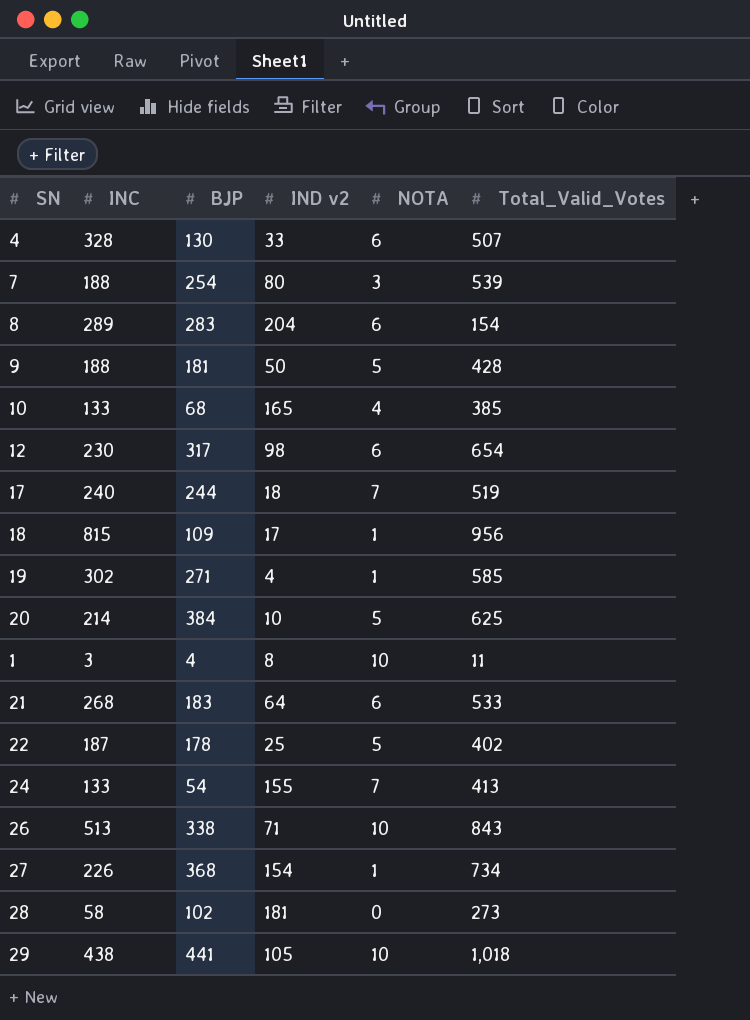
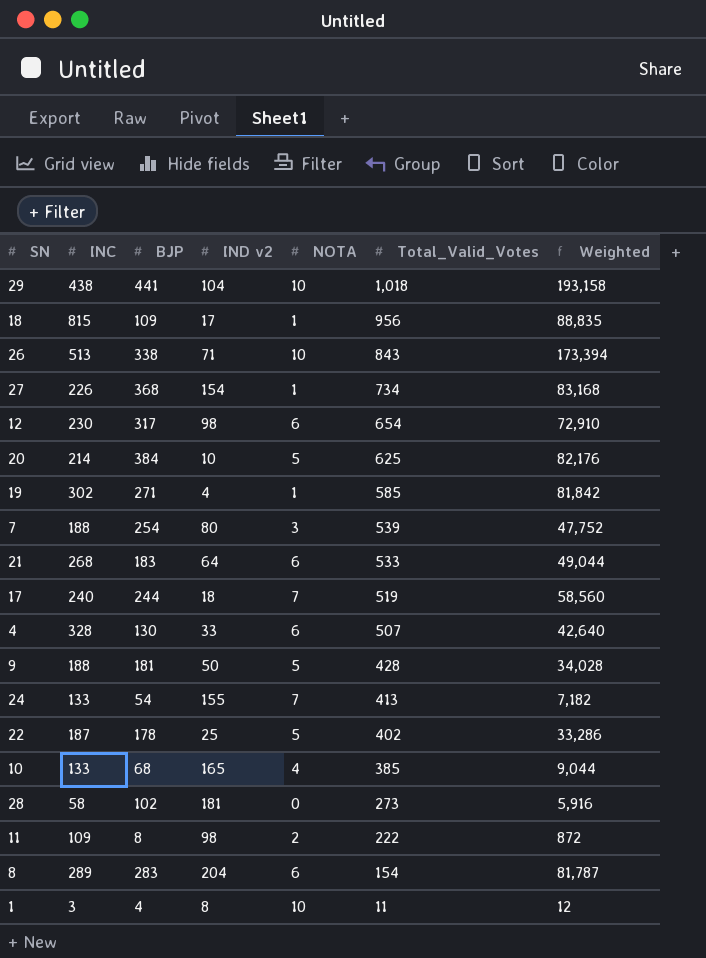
row order: none -> Total_Valid_Votes descending
column Weighted | formula: none -> [INC] * [BJP]
29 | IND v2: 105 -> 104
row 11: none -> 109 | 8 | 98 | 2 | 222 | 872

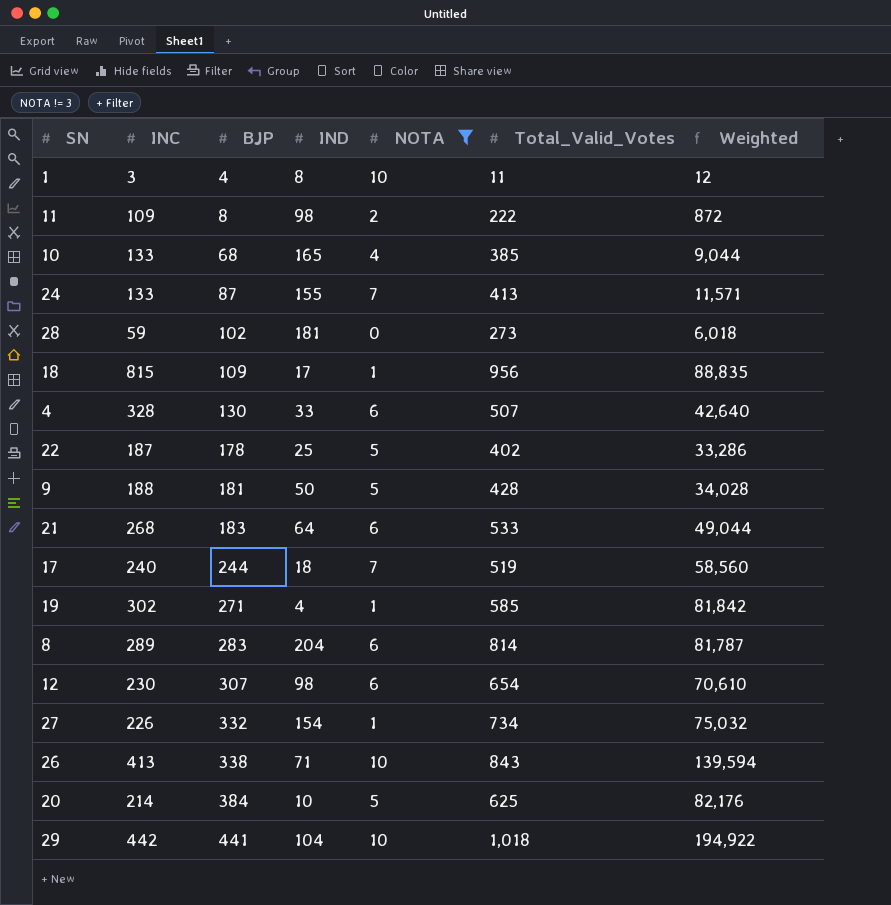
filter: none -> NOTA != 3
row order: Total_Valid_Votes descending -> BJP ascending
column name: IND v2 -> IND
24 | BJP: 54 -> 87
24 | Weighted: 7,182 -> 11,571
28 | INC: 58 -> 59
28 | Weighted: 5,916 -> 6,018
8 | Total_Valid_Votes: 154 -> 814
12 | BJP: 317 -> 307
12 | Weighted: 72,910 -> 70,610
27 | BJP: 368 -> 332
27 | Weighted: 83,168 -> 75,032
26 | INC: 513 -> 413
26 | Weighted: 173,394 -> 139,594
29 | INC: 438 -> 442
29 | Weighted: 193,158 -> 194,922

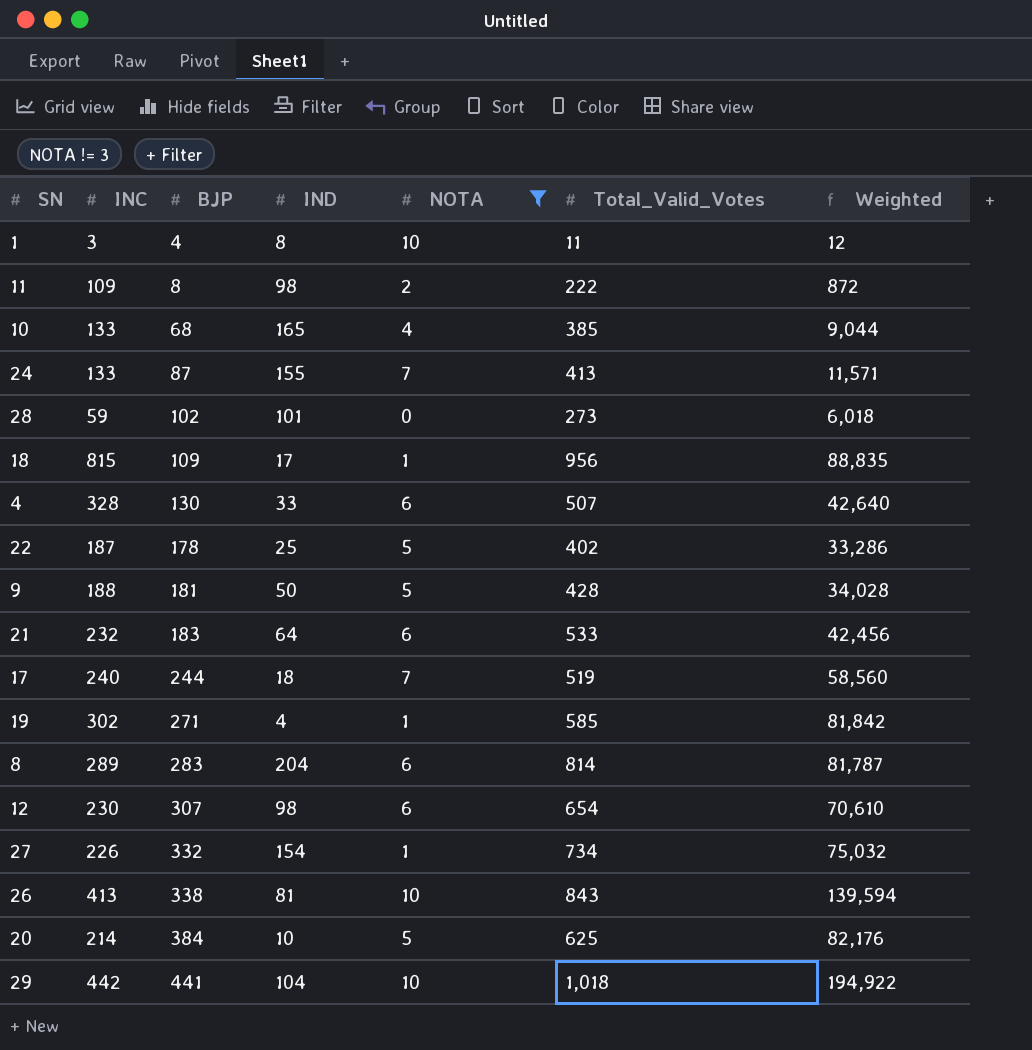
28 | IND: 181 -> 101
21 | INC: 268 -> 232
21 | Weighted: 49,044 -> 42,456
26 | IND: 71 -> 81

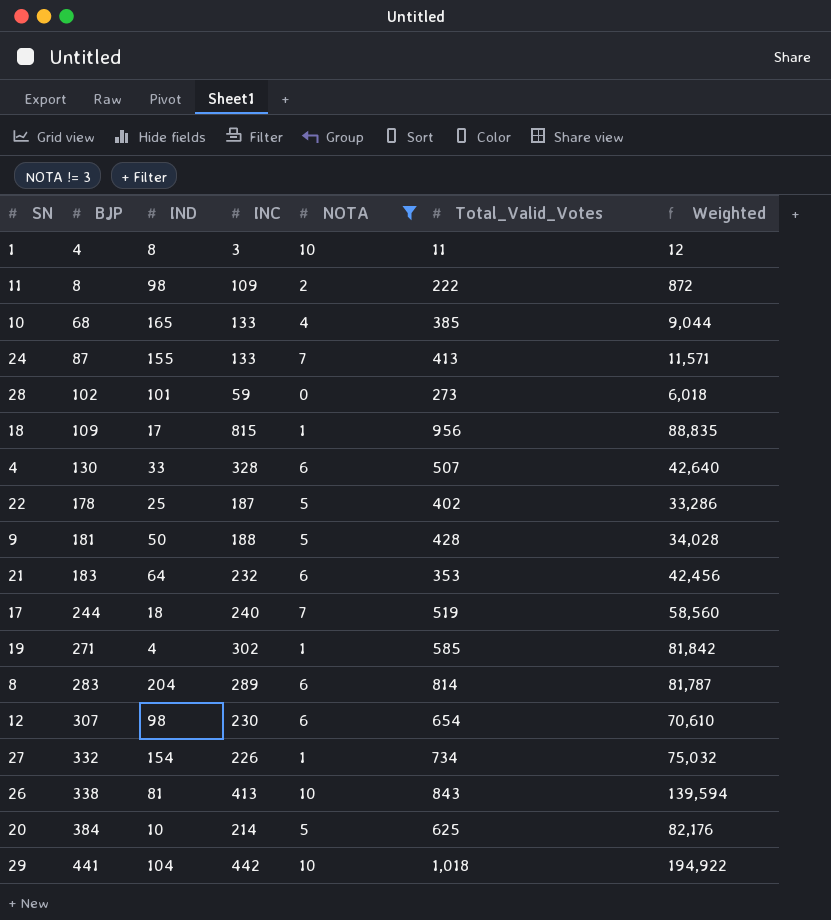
column INC | position: 2 -> 4
21 | Total_Valid_Votes: 533 -> 353

